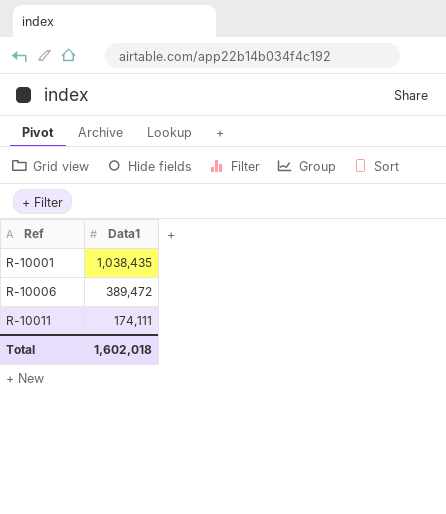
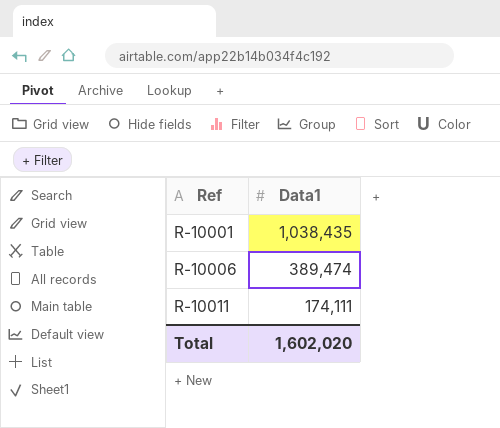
R-10006 | Data1: 389,472 -> 389,474
Total | Data1: 1,602,018 -> 1,602,020

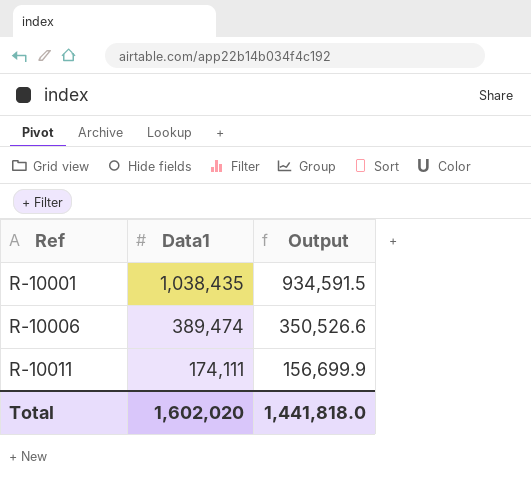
column Output | formula: none -> [Data1] * 0.9

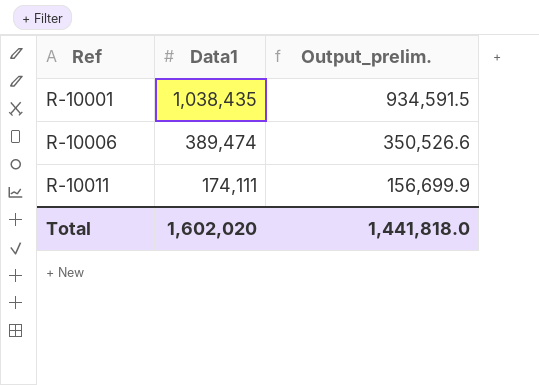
column name: Output -> Output_prelim.

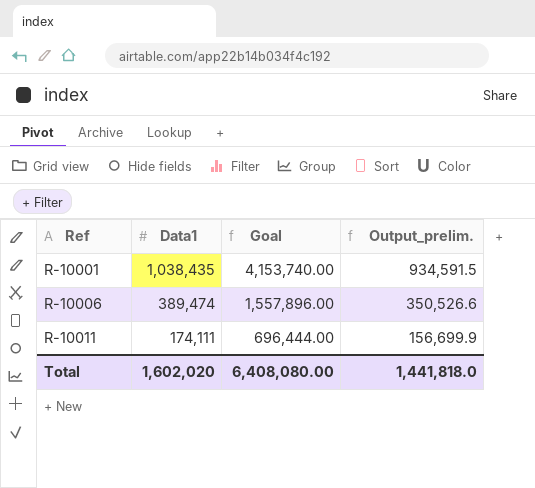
column Goal | formula: none -> [Data1] * 4

